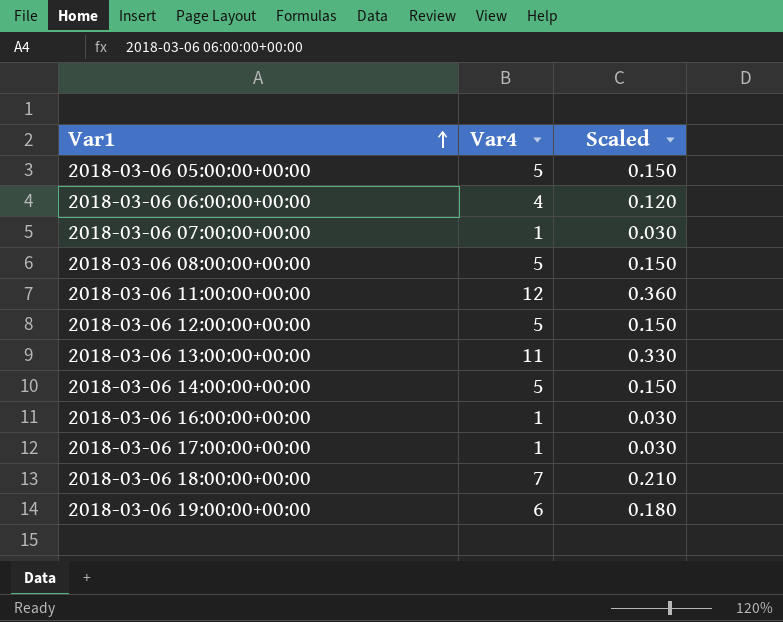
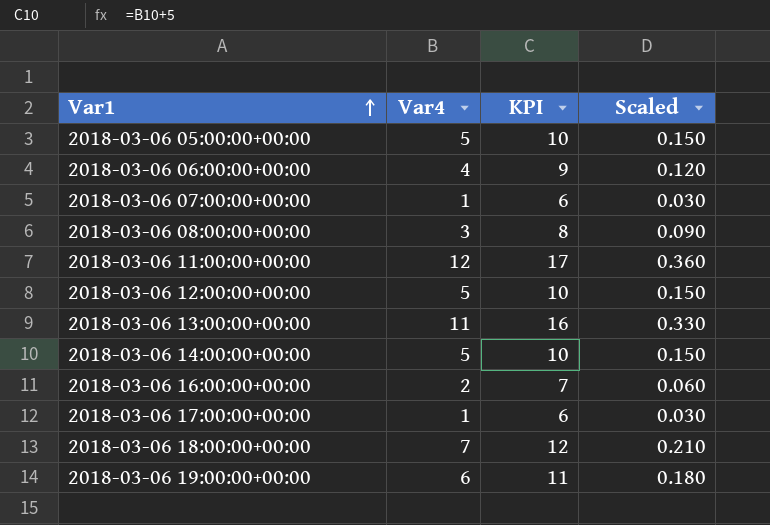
column KPI | formula: none -> [Var4] + 5
2018-03-06 08:00:00+00:00 | Var4: 5 -> 3
2018-03-06 08:00:00+00:00 | Scaled: 0.150 -> 0.090
2018-03-06 16:00:00+00:00 | Var4: 1 -> 2
2018-03-06 16:00:00+00:00 | Scaled: 0.030 -> 0.060

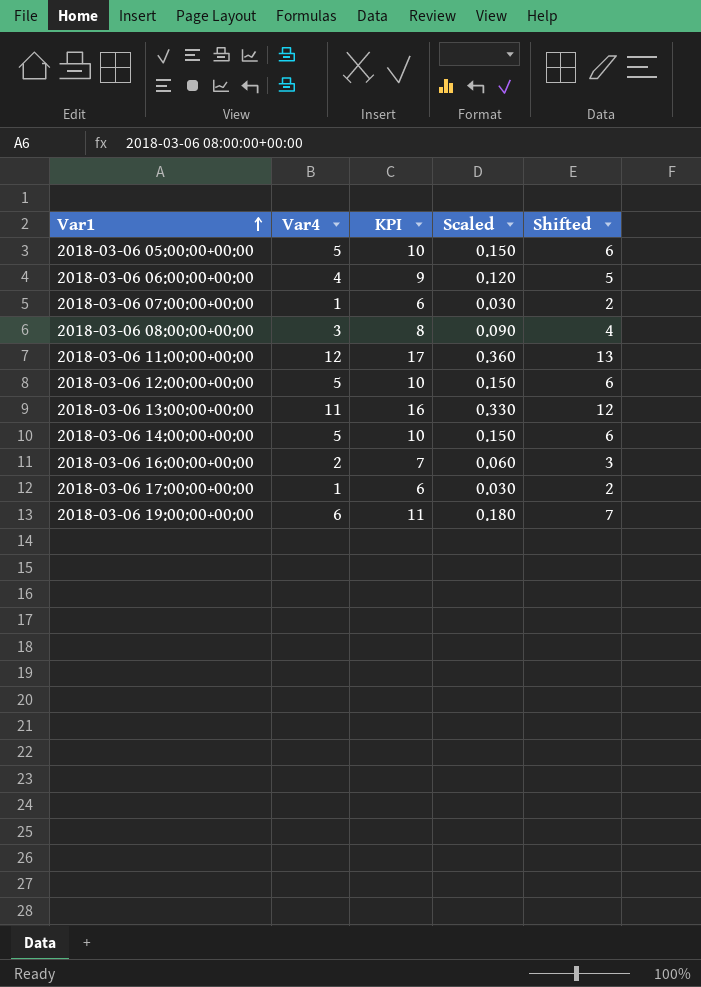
column Shifted | formula: none -> [Var4] + 1
row 2018-03-06 18:00:00+00:00: 7 | 12 | 0.210 -> none

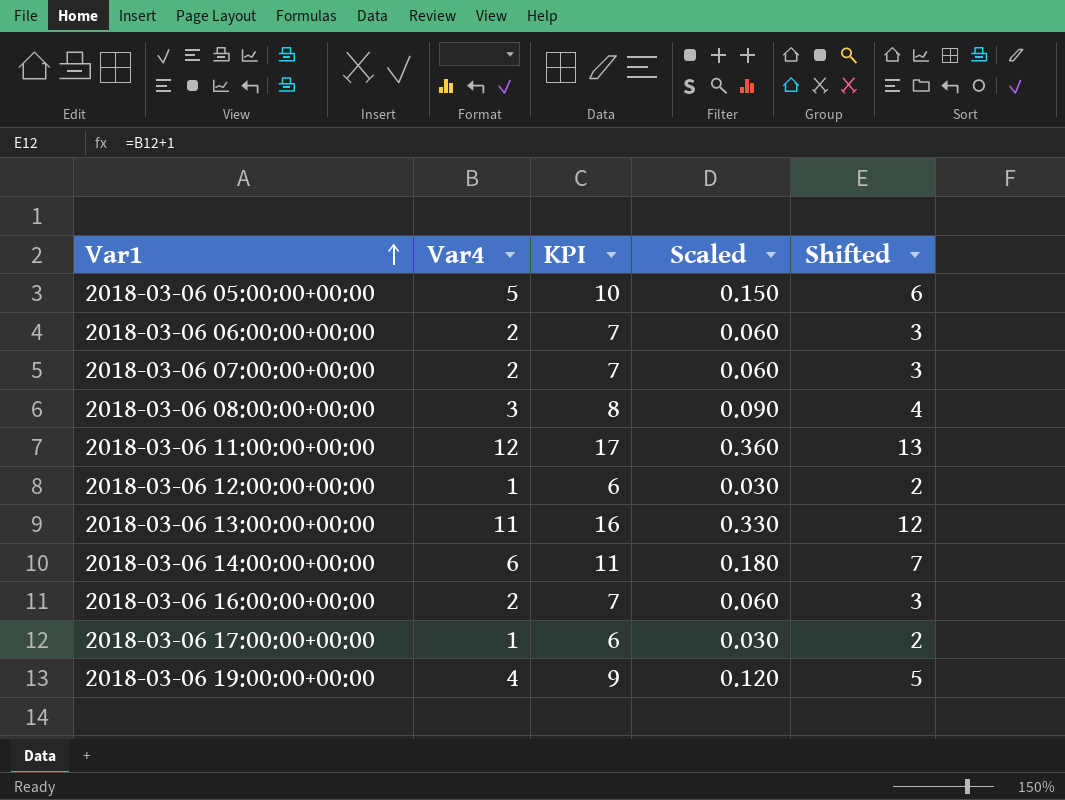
2018-03-06 06:00:00+00:00 | Var4: 4 -> 2
2018-03-06 06:00:00+00:00 | KPI: 9 -> 7
2018-03-06 06:00:00+00:00 | Scaled: 0.120 -> 0.060
2018-03-06 06:00:00+00:00 | Shifted: 5 -> 3
2018-03-06 07:00:00+00:00 | Var4: 1 -> 2
2018-03-06 07:00:00+00:00 | KPI: 6 -> 7
2018-03-06 07:00:00+00:00 | Scaled: 0.030 -> 0.060
2018-03-06 07:00:00+00:00 | Shifted: 2 -> 3
2018-03-06 12:00:00+00:00 | Var4: 5 -> 1
2018-03-06 12:00:00+00:00 | KPI: 10 -> 6
2018-03-06 12:00:00+00:00 | Scaled: 0.150 -> 0.030
2018-03-06 12:00:00+00:00 | Shifted: 6 -> 2
2018-03-06 14:00:00+00:00 | Var4: 5 -> 6
2018-03-06 14:00:00+00:00 | KPI: 10 -> 11
2018-03-06 14:00:00+00:00 | Scaled: 0.150 -> 0.180
2018-03-06 14:00:00+00:00 | Shifted: 6 -> 7
2018-03-06 19:00:00+00:00 | Var4: 6 -> 4
2018-03-06 19:00:00+00:00 | KPI: 11 -> 9
2018-03-06 19:00:00+00:00 | Scaled: 0.180 -> 0.120
2018-03-06 19:00:00+00:00 | Shifted: 7 -> 5

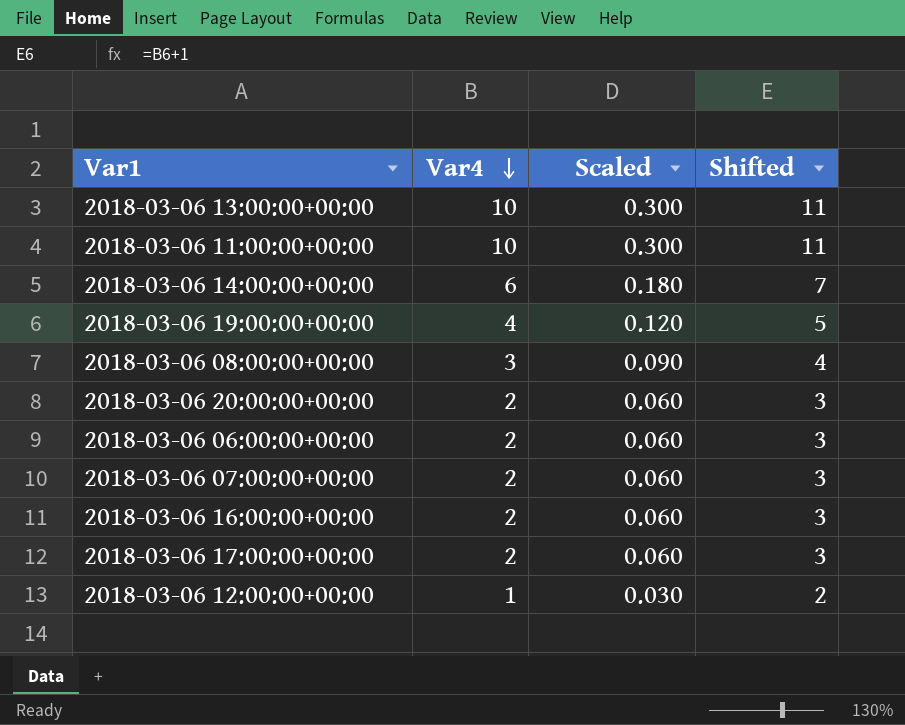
row order: Var1 ascending -> Var4 descending
column KPI | formula: [Var4] + 5 -> none
row 2018-03-06 05:00:00+00:00: 5 | 10 | 0.150 | 6 -> none
2018-03-06 13:00:00+00:00 | Var4: 11 -> 10
2018-03-06 13:00:00+00:00 | Scaled: 0.330 -> 0.300
2018-03-06 13:00:00+00:00 | Shifted: 12 -> 11
2018-03-06 11:00:00+00:00 | Var4: 12 -> 10
2018-03-06 11:00:00+00:00 | Scaled: 0.360 -> 0.300
2018-03-06 11:00:00+00:00 | Shifted: 13 -> 11
row 2018-03-06 20:00:00+00:00: none -> 2 | 0.060 | 3
2018-03-06 17:00:00+00:00 | Var4: 1 -> 2
2018-03-06 17:00:00+00:00 | Scaled: 0.030 -> 0.060
2018-03-06 17:00:00+00:00 | Shifted: 2 -> 3

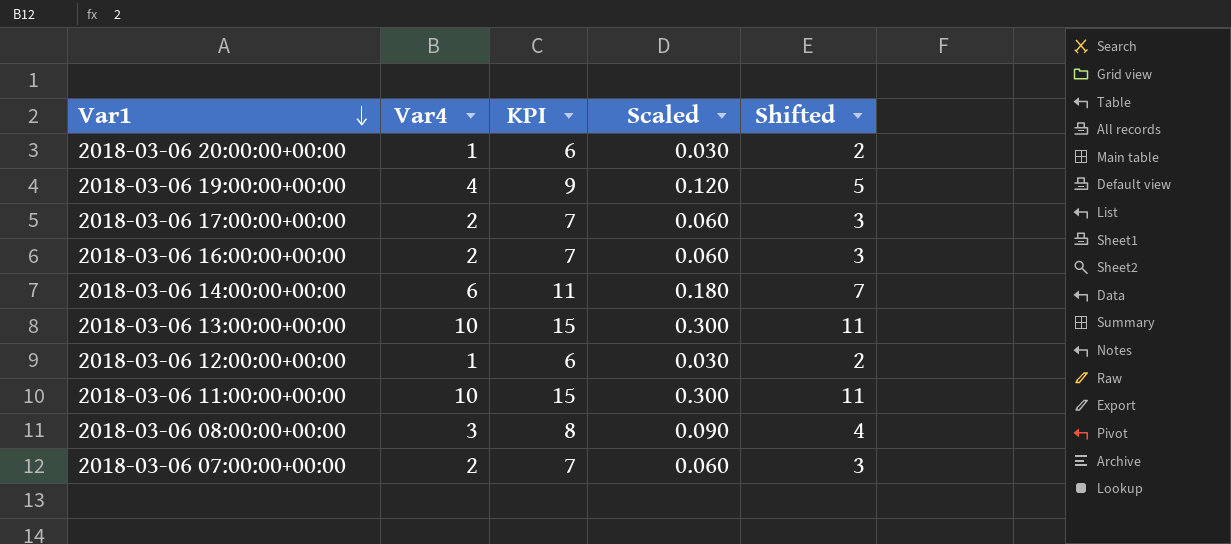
row order: Var4 descending -> Var1 descending
column KPI | formula: none -> [Var4] + 5
row 2018-03-06 06:00:00+00:00: 2 | 0.060 | 3 -> none
2018-03-06 20:00:00+00:00 | Var4: 2 -> 1
2018-03-06 20:00:00+00:00 | Scaled: 0.060 -> 0.030
2018-03-06 20:00:00+00:00 | Shifted: 3 -> 2

